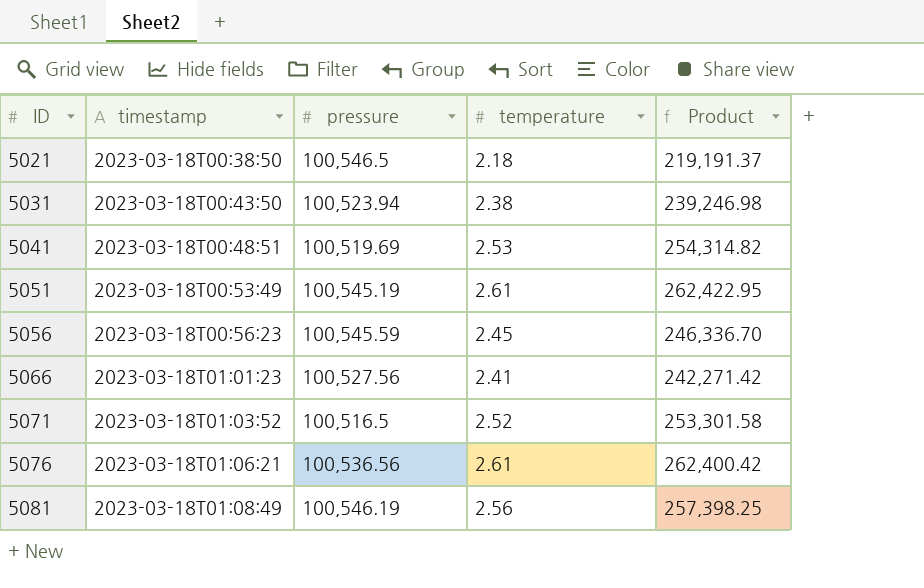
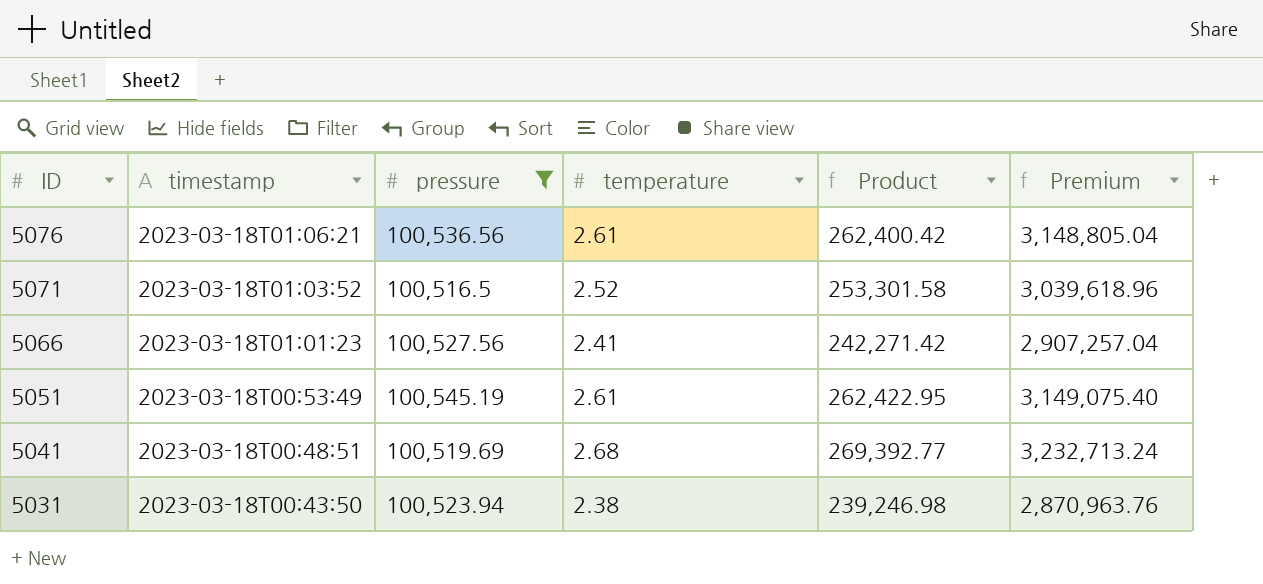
filter: none -> pressure <= 100,545.19
row order: ID ascending -> ID descending
column Premium | formula: none -> [Product] * 12
5041 | temperature: 2.53 -> 2.68
5041 | Product: 254,314.82 -> 269,392.77

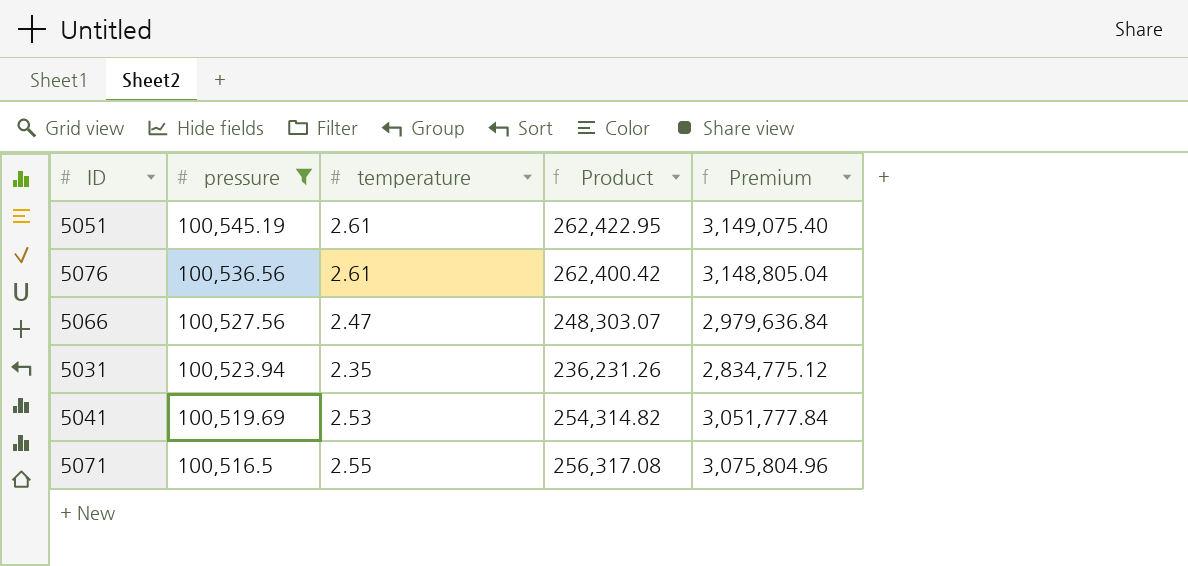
row order: ID descending -> pressure descending
column timestamp | position: 2 -> none
5066 | temperature: 2.41 -> 2.47
5066 | Product: 242,271.42 -> 248,303.07
5066 | Premium: 2,907,257.04 -> 2,979,636.84
5031 | temperature: 2.38 -> 2.35
5031 | Product: 239,246.98 -> 236,231.26
5031 | Premium: 2,870,963.76 -> 2,834,775.12
5041 | temperature: 2.68 -> 2.53
5041 | Product: 269,392.77 -> 254,314.82
5041 | Premium: 3,232,713.24 -> 3,051,777.84
5071 | temperature: 2.52 -> 2.55
5071 | Product: 253,301.58 -> 256,317.08
5071 | Premium: 3,039,618.96 -> 3,075,804.96

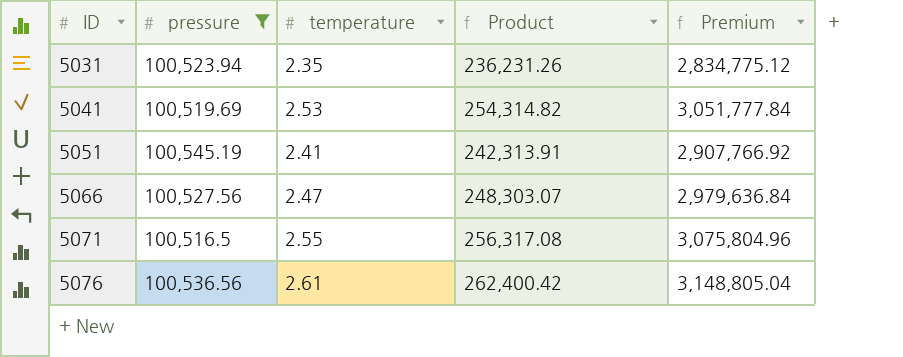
row order: pressure descending -> ID ascending
5051 | temperature: 2.61 -> 2.41
5051 | Product: 262,422.95 -> 242,313.91
5051 | Premium: 3,149,075.40 -> 2,907,766.92

